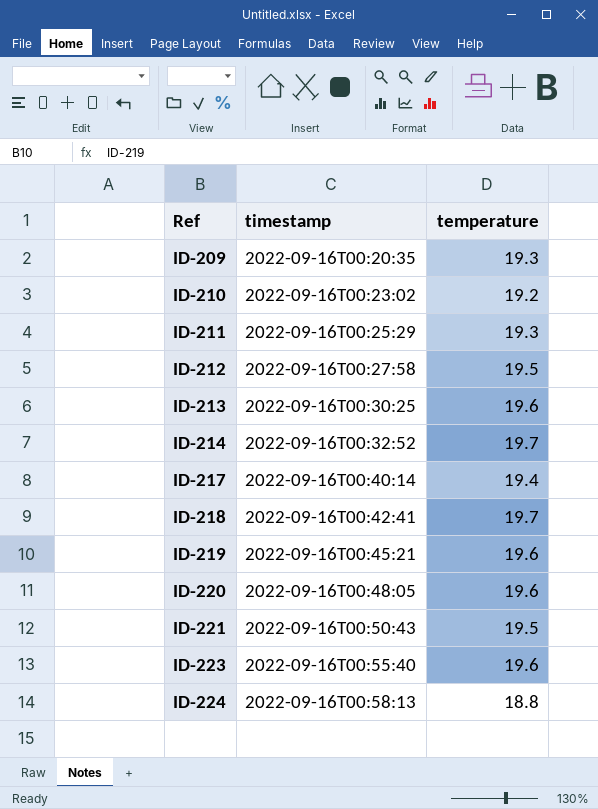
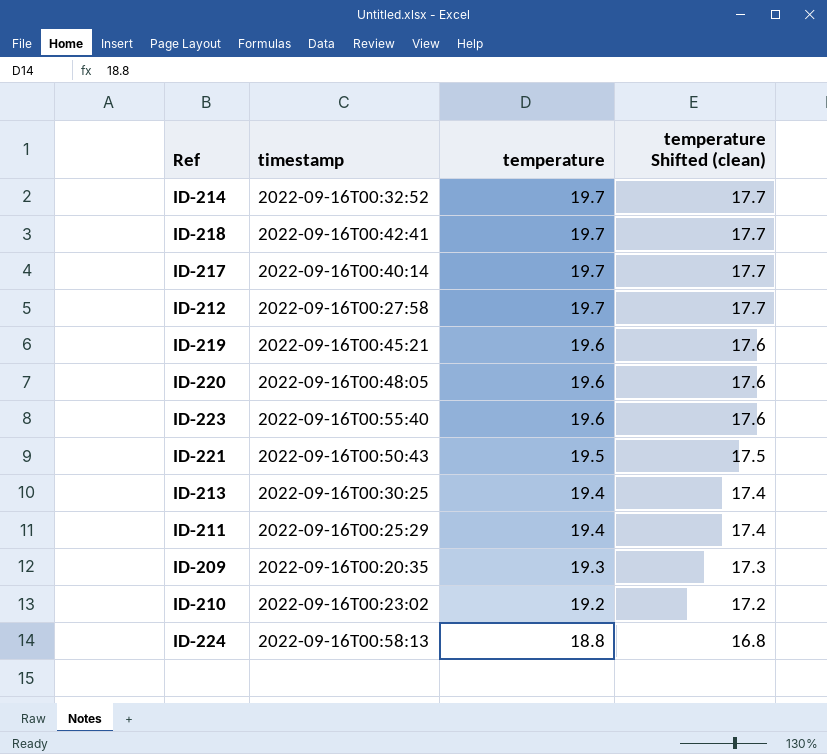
row order: Ref ascending -> temperature descending
column temperature Shifted (clean) | formula: none -> [temperature] - 2
ID-217 | temperature: 19.4 -> 19.7
ID-212 | temperature: 19.5 -> 19.7
ID-213 | temperature: 19.6 -> 19.4
ID-211 | temperature: 19.3 -> 19.4

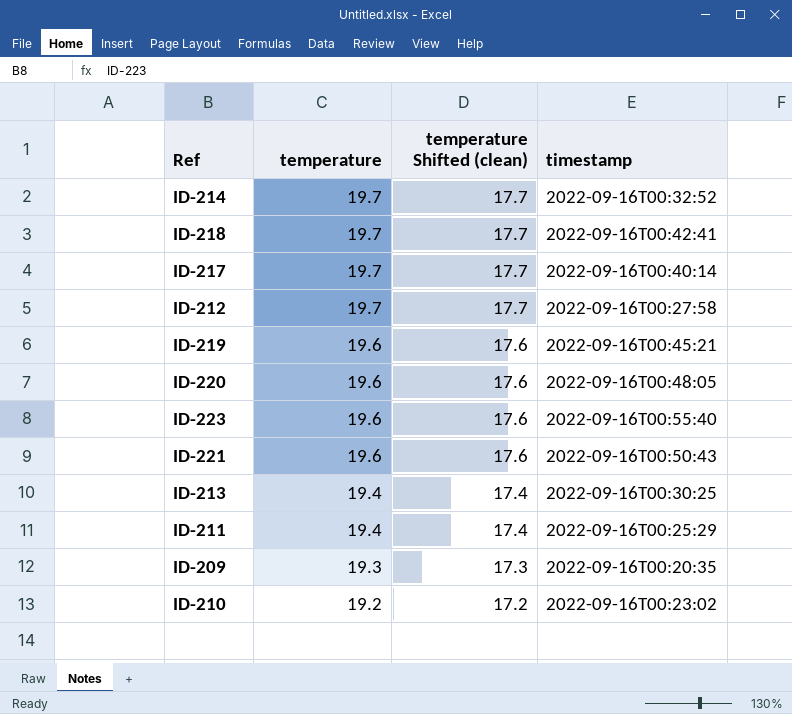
column timestamp | position: 2 -> 4
row ID-224: 2022-09-16T00:58:13 | 18.8 | 16.8 -> none
ID-221 | temperature: 19.5 -> 19.6
ID-221 | temperature Shifted (clean): 17.5 -> 17.6

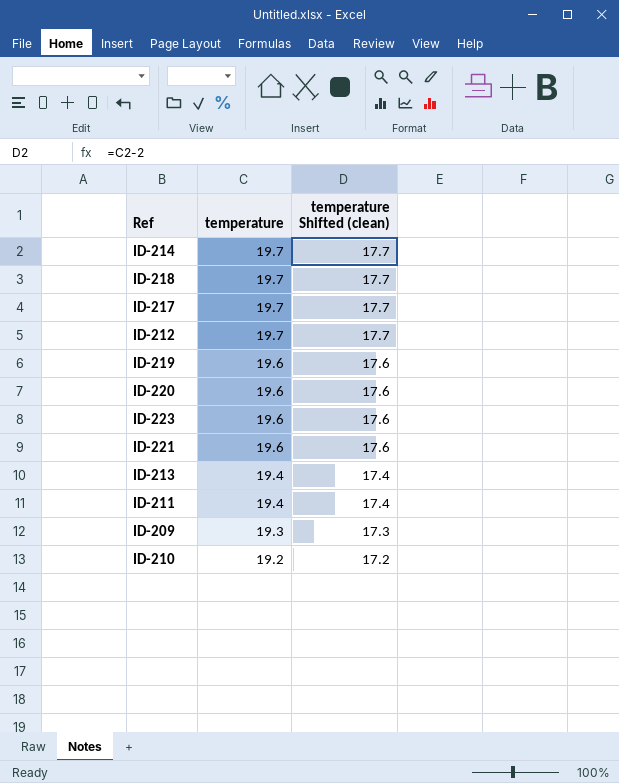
column timestamp | position: 4 -> none

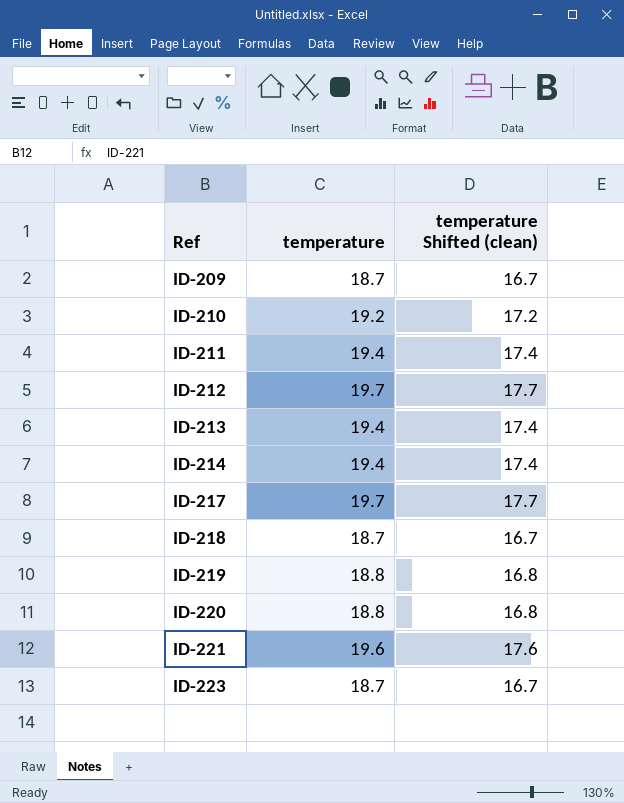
row order: temperature descending -> Ref ascending
ID-209 | temperature: 19.3 -> 18.7
ID-209 | temperature Shifted (clean): 17.3 -> 16.7
ID-214 | temperature: 19.7 -> 19.4
ID-214 | temperature Shifted (clean): 17.7 -> 17.4
ID-218 | temperature: 19.7 -> 18.7
ID-218 | temperature Shifted (clean): 17.7 -> 16.7
ID-219 | temperature: 19.6 -> 18.8
ID-219 | temperature Shifted (clean): 17.6 -> 16.8
ID-220 | temperature: 19.6 -> 18.8
ID-220 | temperature Shifted (clean): 17.6 -> 16.8
ID-223 | temperature: 19.6 -> 18.7
ID-223 | temperature Shifted (clean): 17.6 -> 16.7

